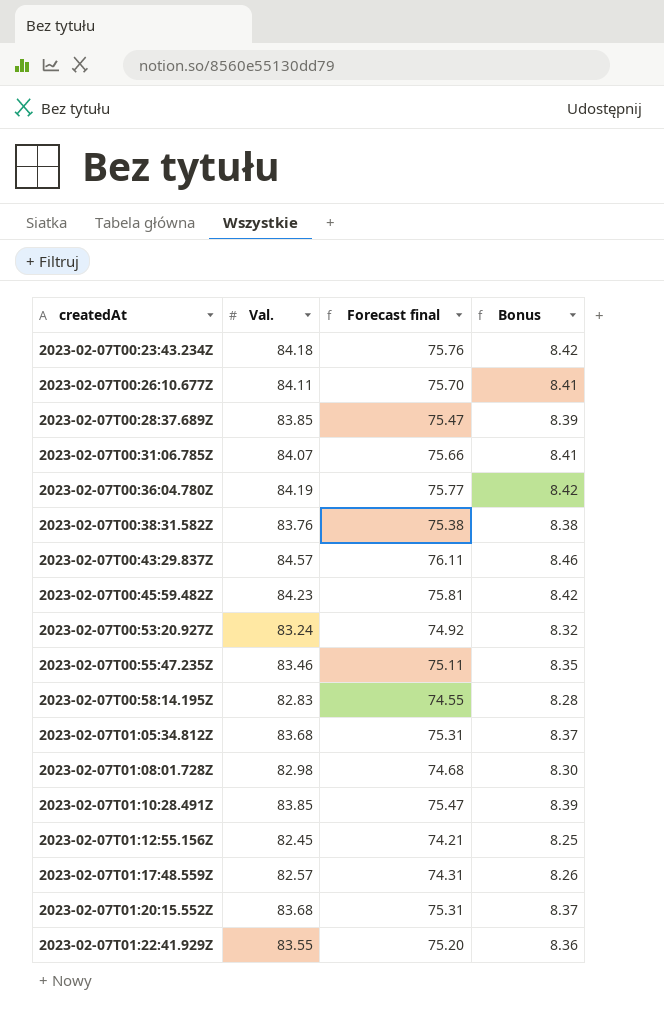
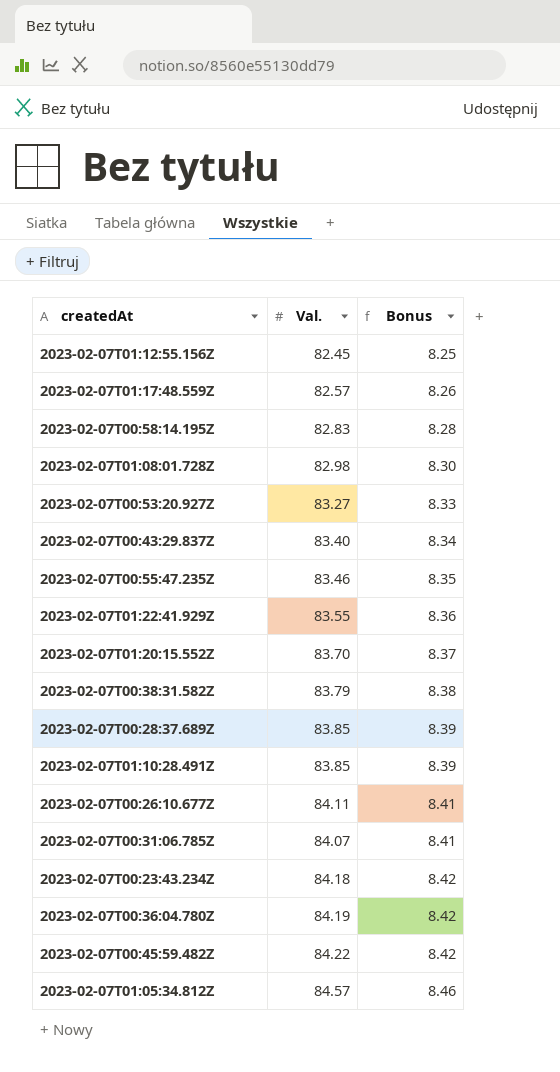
row order: createdAt ascending -> Bonus ascending
column Forecast final | formula: [Val.] * 0.9 -> none
2023-02-07T00:53:20.927Z | Val.: 83.24 -> 83.27
2023-02-07T00:53:20.927Z | Bonus: 8.32 -> 8.33
2023-02-07T00:43:29.837Z | Val.: 84.57 -> 83.40
2023-02-07T00:43:29.837Z | Bonus: 8.46 -> 8.34
2023-02-07T01:20:15.552Z | Val.: 83.68 -> 83.70
2023-02-07T00:38:31.582Z | Val.: 83.76 -> 83.79
2023-02-07T00:45:59.482Z | Val.: 84.23 -> 84.22
2023-02-07T01:05:34.812Z | Val.: 83.68 -> 84.57
2023-02-07T01:05:34.812Z | Bonus: 8.37 -> 8.46

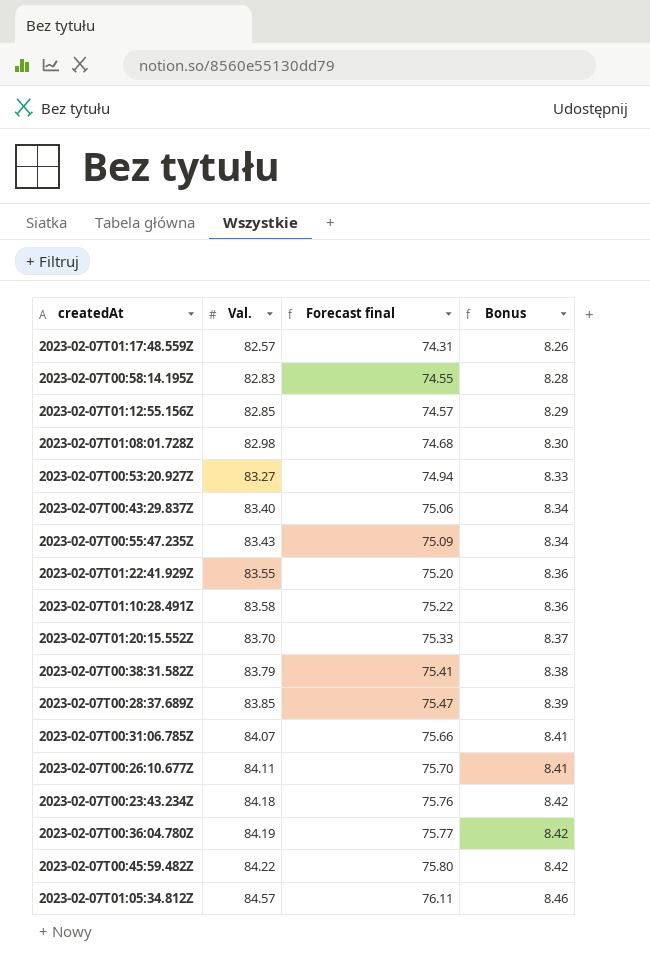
row order: Bonus ascending -> Val. ascending
column Forecast final | formula: none -> [Val.] * 0.9
2023-02-07T01:12:55.156Z | Val.: 82.45 -> 82.85
2023-02-07T01:12:55.156Z | Bonus: 8.25 -> 8.29
2023-02-07T00:55:47.235Z | Val.: 83.46 -> 83.43
2023-02-07T00:55:47.235Z | Bonus: 8.35 -> 8.34
2023-02-07T01:10:28.491Z | Val.: 83.85 -> 83.58
2023-02-07T01:10:28.491Z | Bonus: 8.39 -> 8.36

